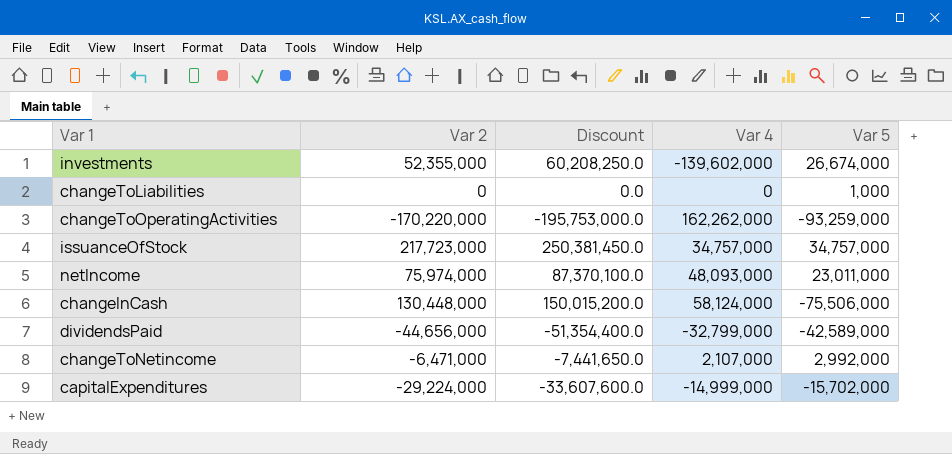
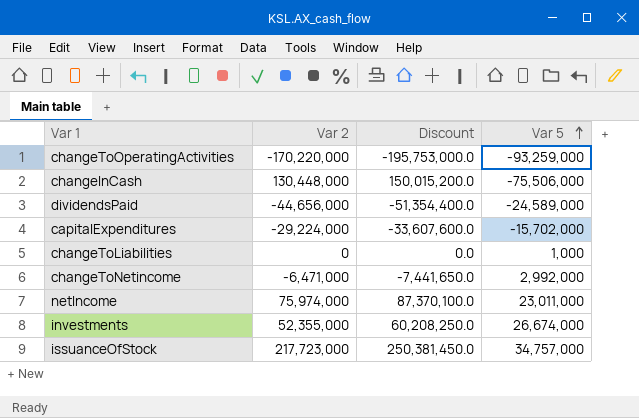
row order: none -> Var 5 ascending
column Var 4 | position: 4 -> none
dividendsPaid | Var 5: -42,589,000 -> -24,589,000

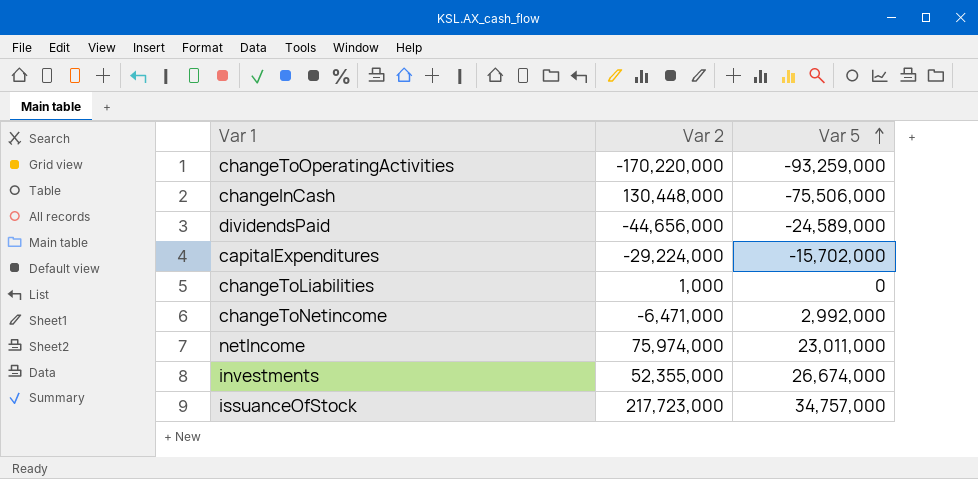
column Discount | formula: [Var 2] * 1.15 -> none
changeToLiabilities | Var 2: 0 -> 1,000
changeToLiabilities | Var 5: 1,000 -> 0

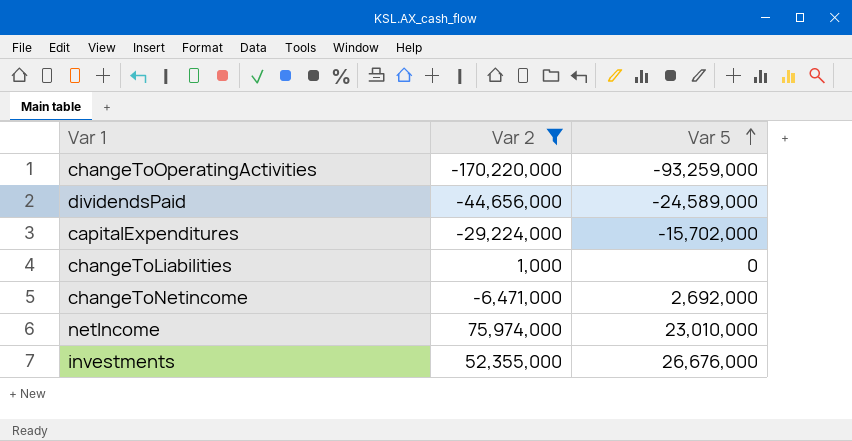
filter: none -> Var 2 <= 75,974,000
changeToNetincome | Var 5: 2,992,000 -> 2,692,000
netIncome | Var 5: 23,011,000 -> 23,010,000
investments | Var 5: 26,674,000 -> 26,676,000

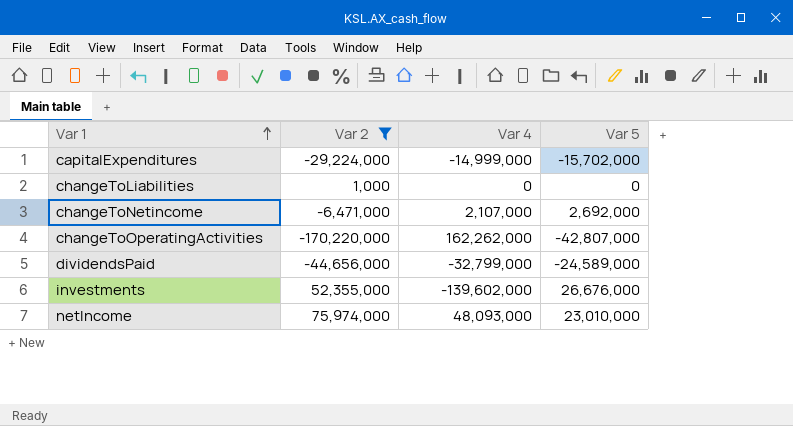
row order: Var 5 ascending -> Var 1 ascending
column Var 4 | position: none -> 3
changeToOperatingActivities | Var 5: -93,259,000 -> -42,807,000

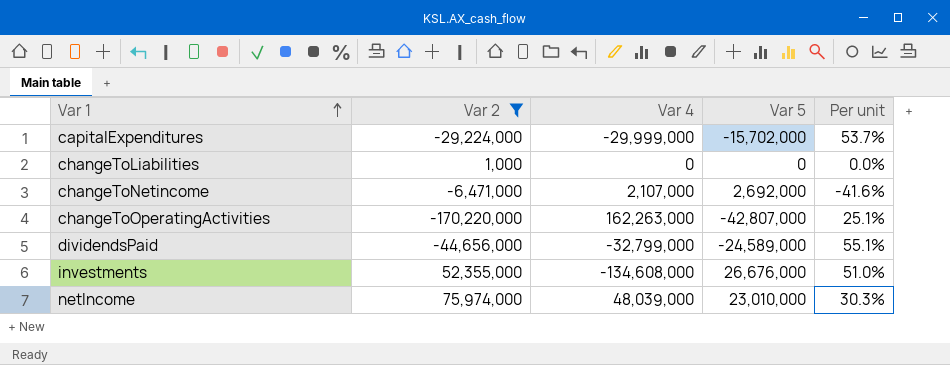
column Per unit | formula: none -> [Var 5] / [Var 2]
capitalExpenditures | Var 4: -14,999,000 -> -29,999,000
changeToOperatingActivities | Var 4: 162,262,000 -> 162,263,000
investments | Var 4: -139,602,000 -> -134,608,000
netIncome | Var 4: 48,093,000 -> 48,039,000

